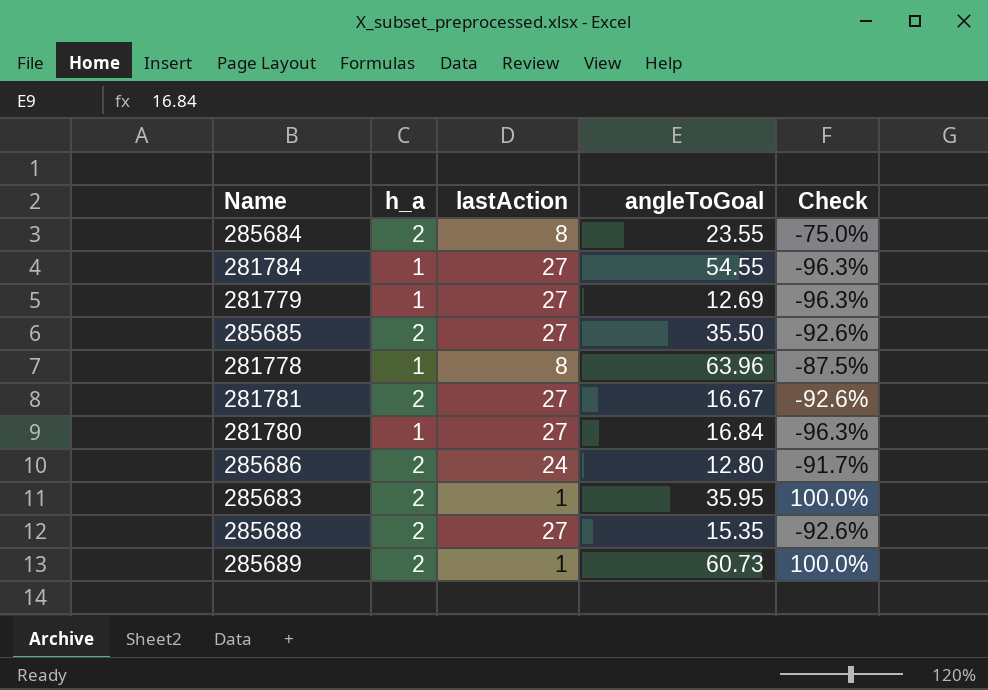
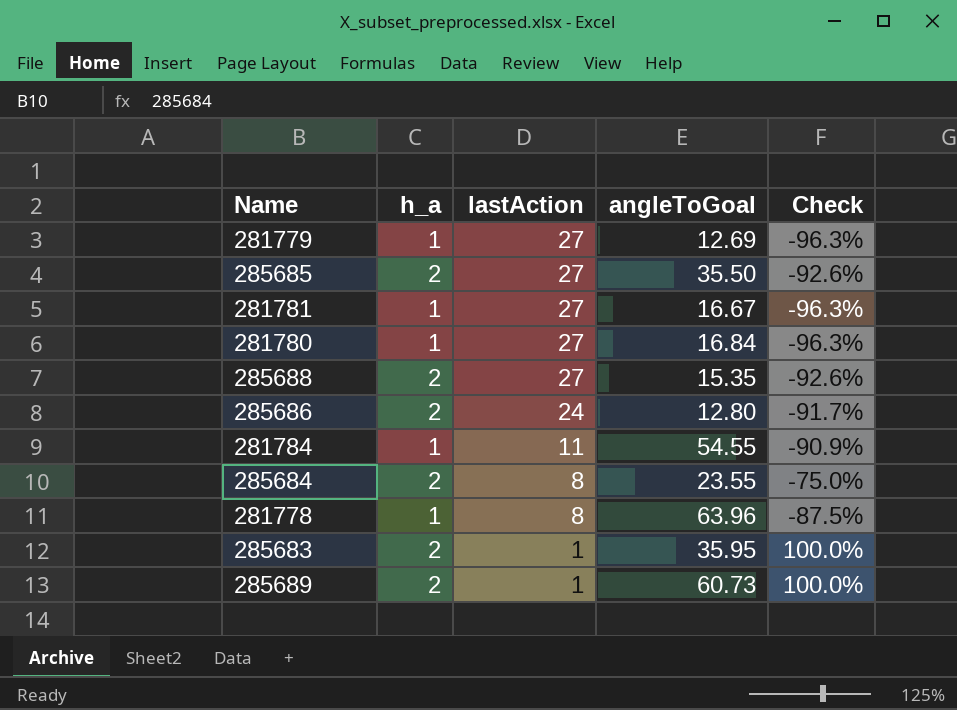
row order: none -> lastAction descending
281781 | h_a: 2 -> 1
281781 | Check: -92.6% -> -96.3%
281784 | lastAction: 27 -> 11
281784 | Check: -96.3% -> -90.9%

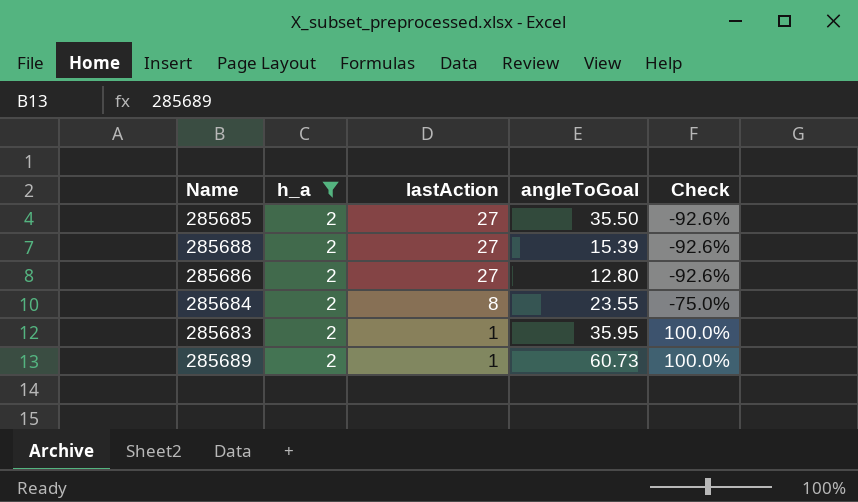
filter: none -> h_a = 2
285688 | angleToGoal: 15.35 -> 15.39
285686 | lastAction: 24 -> 27
285686 | Check: -91.7% -> -92.6%

